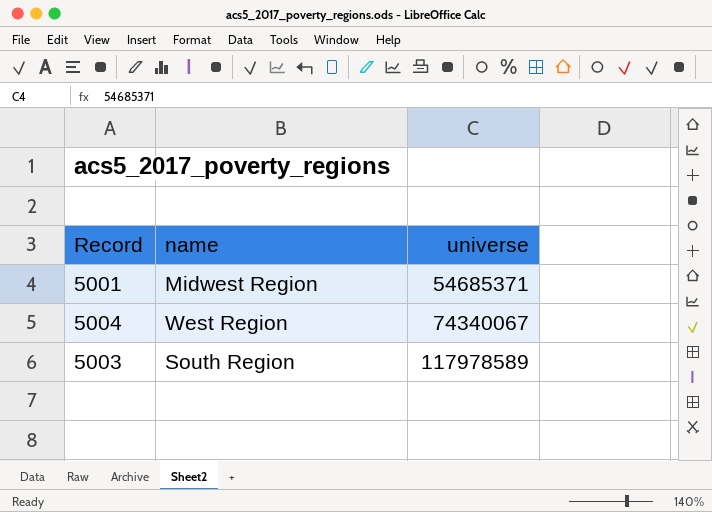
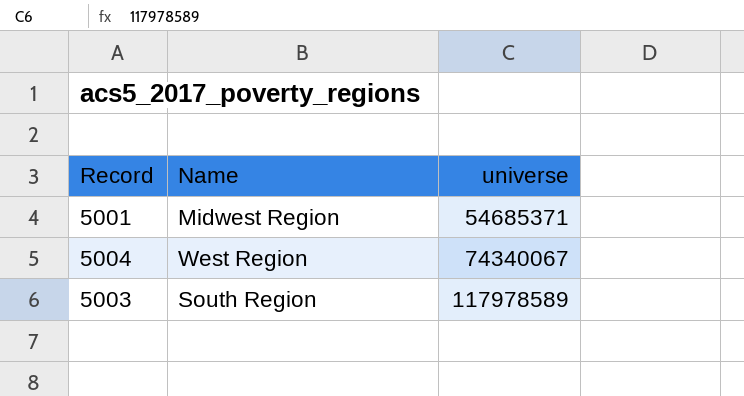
column name: name -> Name

